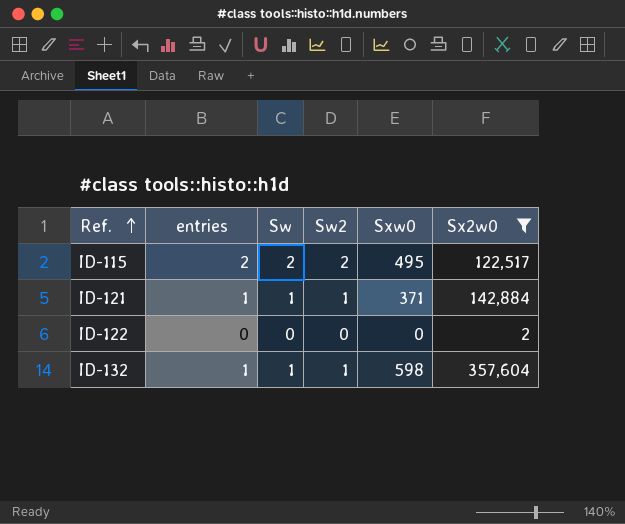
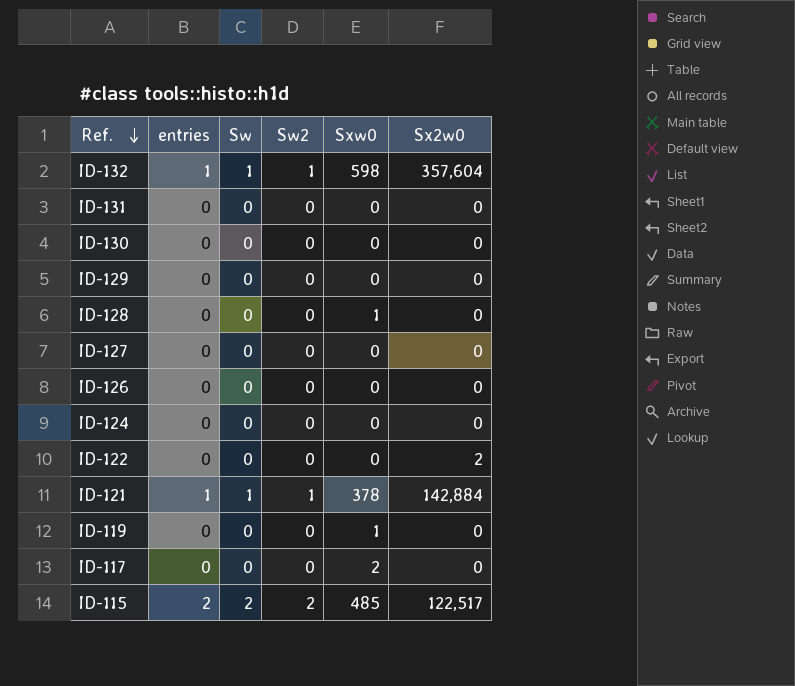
filter: Sx2w0 != 0 -> none
row order: Ref. ascending -> Ref. descending
ID-121 | Sxw0: 371 -> 378
ID-115 | Sxw0: 495 -> 485

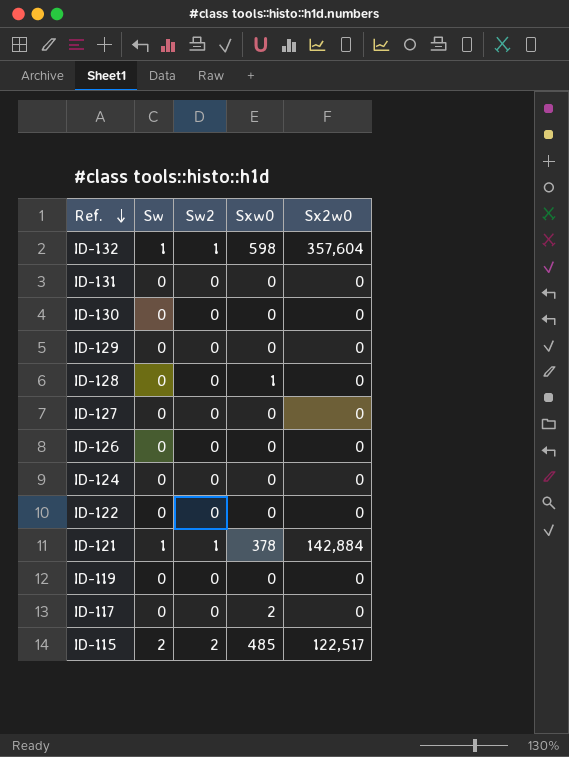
column entries | position: 2 -> none
ID-122 | Sx2w0: 2 -> 0
ID-119 | Sxw0: 1 -> 0

